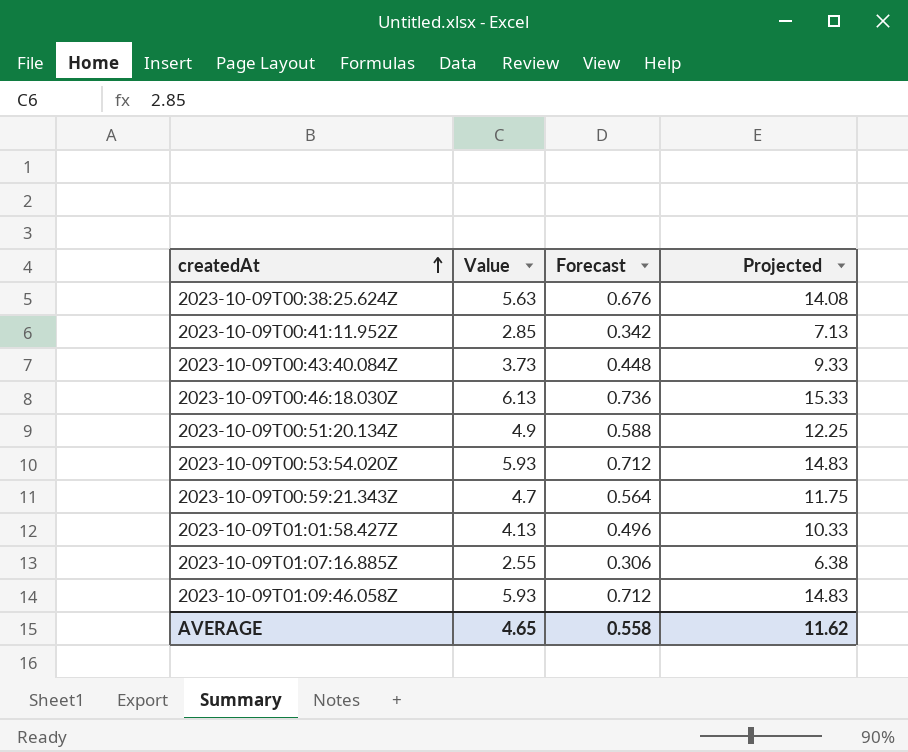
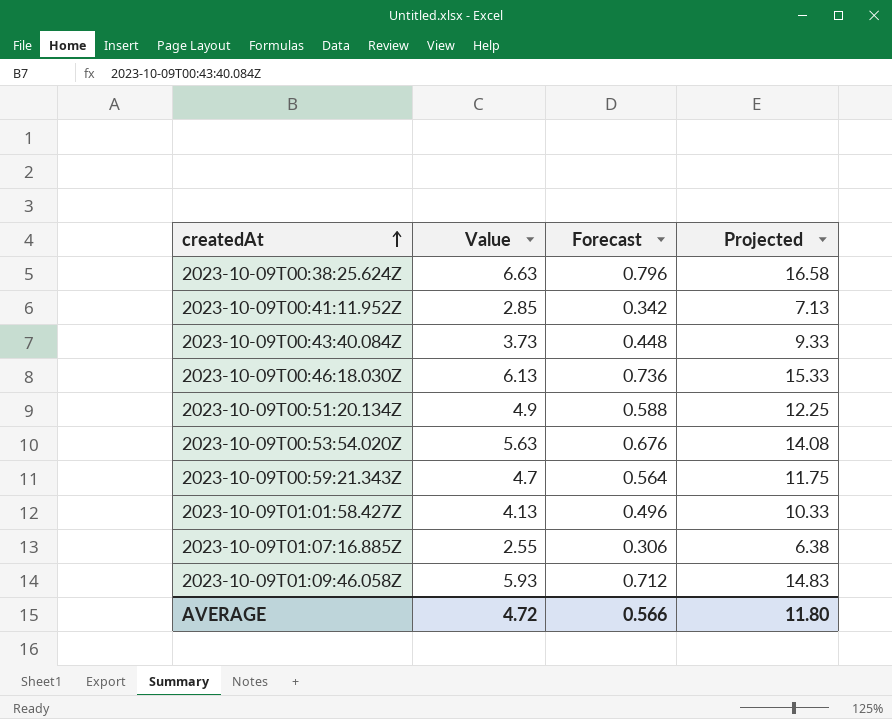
2023-10-09T00:38:25.624Z | Value: 5.63 -> 6.63
2023-10-09T00:38:25.624Z | Forecast: 0.676 -> 0.796
2023-10-09T00:38:25.624Z | Projected: 14.08 -> 16.58
2023-10-09T00:53:54.020Z | Value: 5.93 -> 5.63
2023-10-09T00:53:54.020Z | Forecast: 0.712 -> 0.676
2023-10-09T00:53:54.020Z | Projected: 14.83 -> 14.08
AVERAGE | Value: 4.65 -> 4.72
AVERAGE | Forecast: 0.558 -> 0.566
AVERAGE | Projected: 11.62 -> 11.80

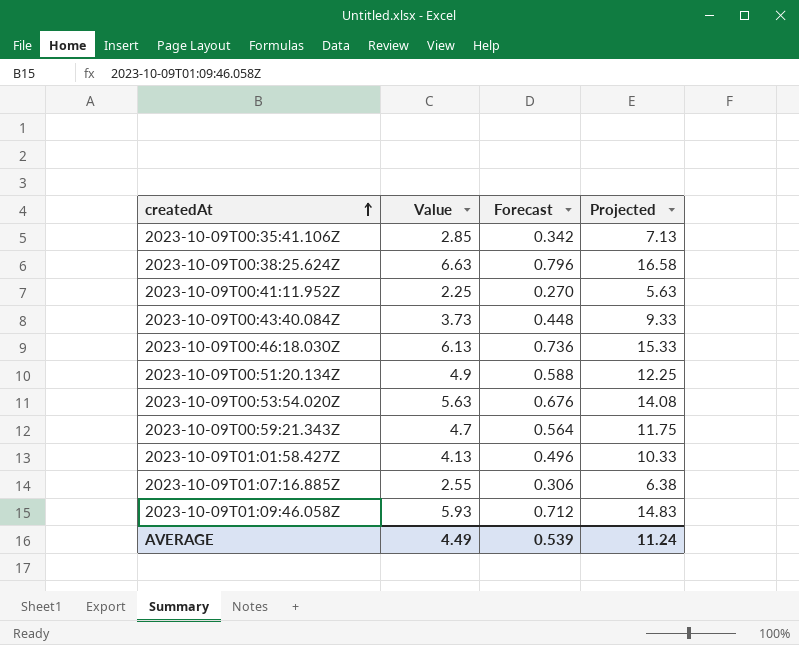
row 2023-10-09T00:35:41.106Z: none -> 2.85 | 0.342 | 7.13
2023-10-09T00:41:11.952Z | Value: 2.85 -> 2.25
2023-10-09T00:41:11.952Z | Forecast: 0.342 -> 0.270
2023-10-09T00:41:11.952Z | Projected: 7.13 -> 5.63
AVERAGE | Value: 4.72 -> 4.49
AVERAGE | Forecast: 0.566 -> 0.539
AVERAGE | Projected: 11.80 -> 11.24

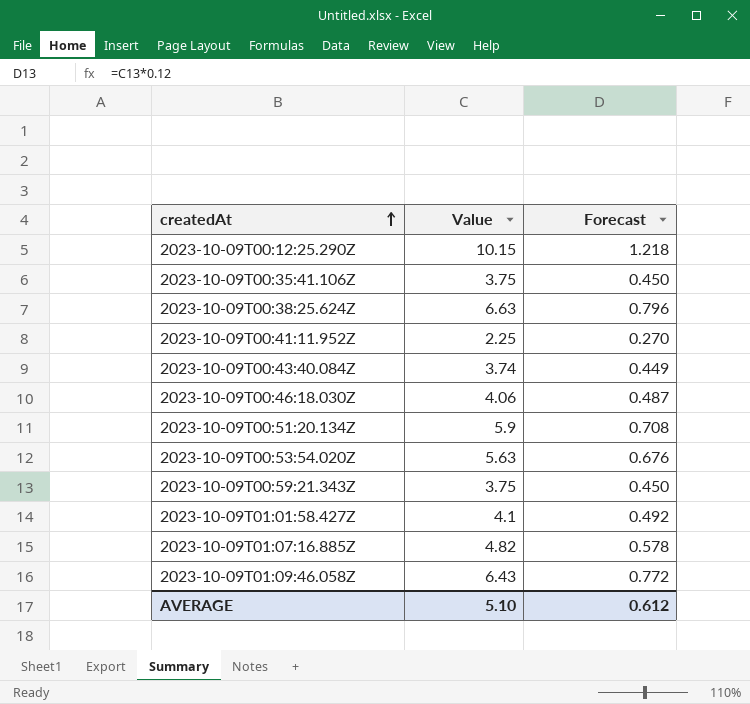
column Projected | formula: [Value] * 2.5 -> none
row 2023-10-09T00:12:25.290Z: none -> 10.15 | 1.218
2023-10-09T00:35:41.106Z | Value: 2.85 -> 3.75
2023-10-09T00:35:41.106Z | Forecast: 0.342 -> 0.450
2023-10-09T00:43:40.084Z | Value: 3.73 -> 3.74
2023-10-09T00:43:40.084Z | Forecast: 0.448 -> 0.449
2023-10-09T00:46:18.030Z | Value: 6.13 -> 4.06
2023-10-09T00:46:18.030Z | Forecast: 0.736 -> 0.487
2023-10-09T00:51:20.134Z | Value: 4.9 -> 5.9
2023-10-09T00:51:20.134Z | Forecast: 0.588 -> 0.708
2023-10-09T00:59:21.343Z | Value: 4.7 -> 3.75
2023-10-09T00:59:21.343Z | Forecast: 0.564 -> 0.450
2023-10-09T01:01:58.427Z | Value: 4.13 -> 4.1
2023-10-09T01:01:58.427Z | Forecast: 0.496 -> 0.492
2023-10-09T01:07:16.885Z | Value: 2.55 -> 4.82
2023-10-09T01:07:16.885Z | Forecast: 0.306 -> 0.578
2023-10-09T01:09:46.058Z | Value: 5.93 -> 6.43
2023-10-09T01:09:46.058Z | Forecast: 0.712 -> 0.772
AVERAGE | Value: 4.49 -> 5.10
AVERAGE | Forecast: 0.539 -> 0.612

